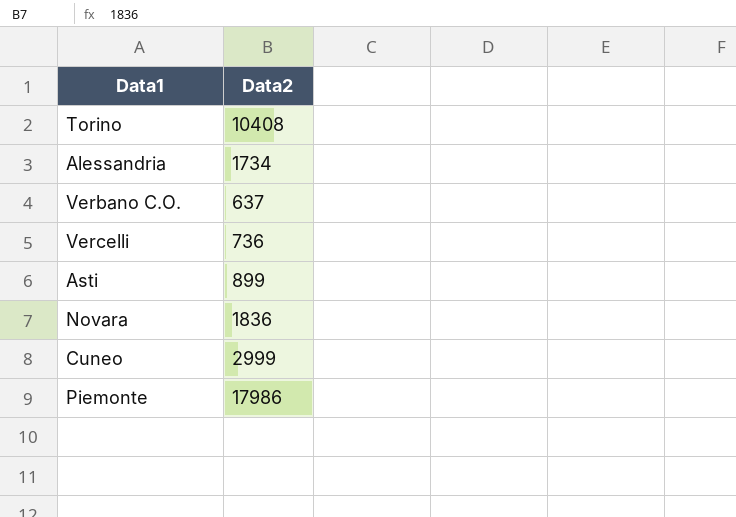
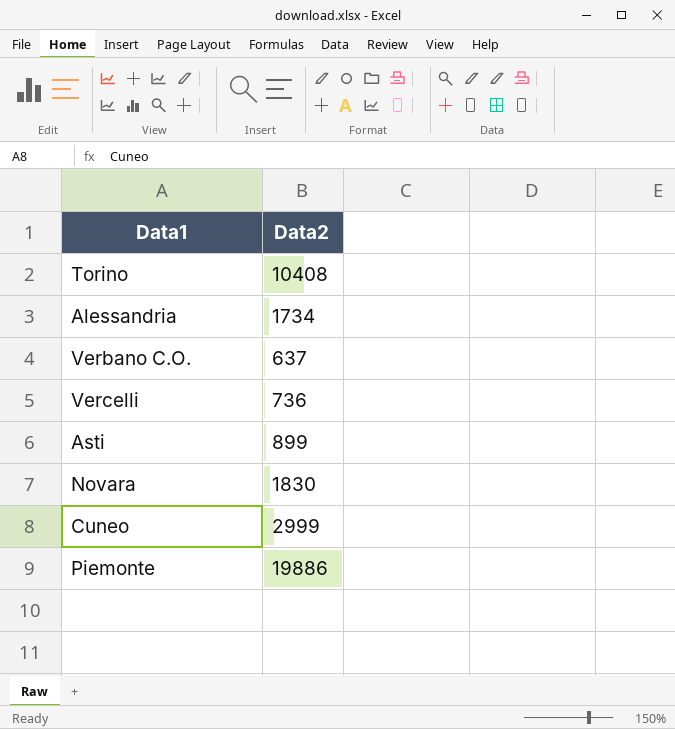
Novara | Data2: 1836 -> 1830
Piemonte | Data2: 17986 -> 19886

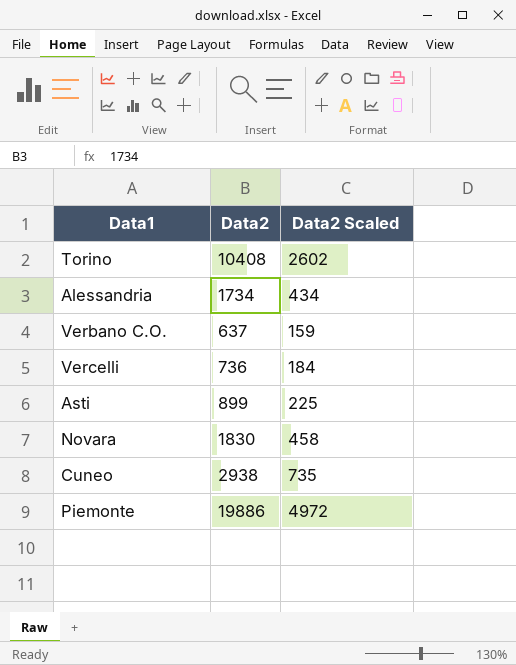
column Data2 Scaled | formula: none -> [Data2] * 0.25
Cuneo | Data2: 2999 -> 2938

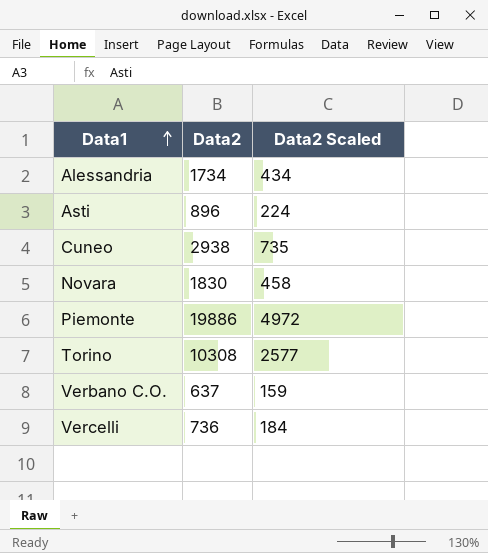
row order: none -> Data1 ascending
Asti | Data2: 899 -> 896
Asti | Data2 Scaled: 225 -> 224
Torino | Data2: 10408 -> 10308
Torino | Data2 Scaled: 2602 -> 2577

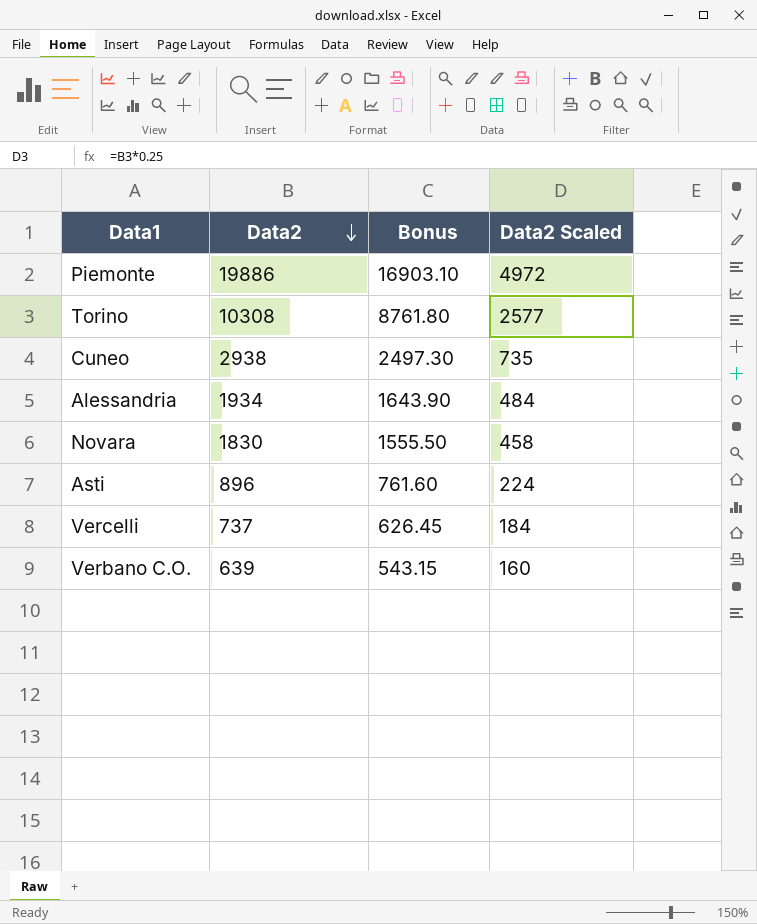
row order: Data1 ascending -> Data2 descending
column Bonus | formula: none -> [Data2] * 0.85
Alessandria | Data2: 1734 -> 1934
Alessandria | Data2 Scaled: 434 -> 484
Vercelli | Data2: 736 -> 737
Verbano C.O. | Data2: 637 -> 639
Verbano C.O. | Data2 Scaled: 159 -> 160

